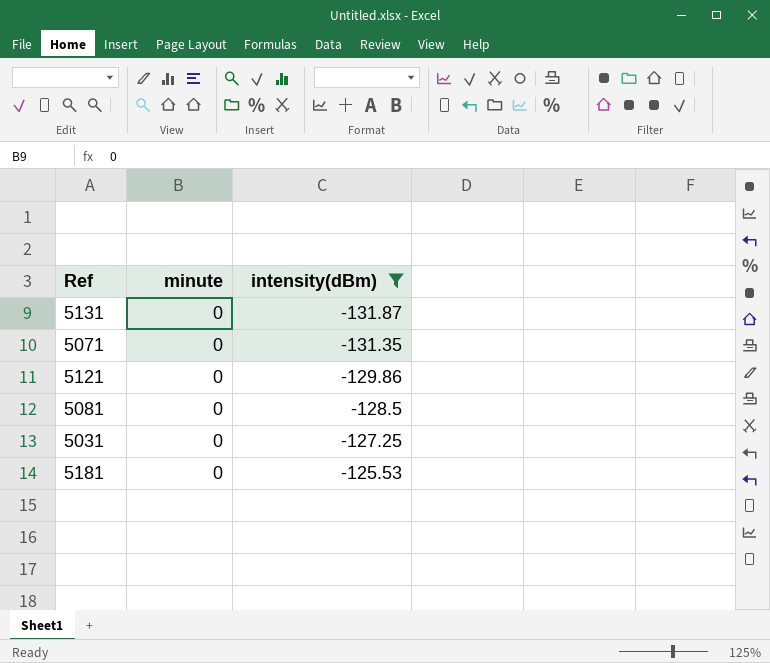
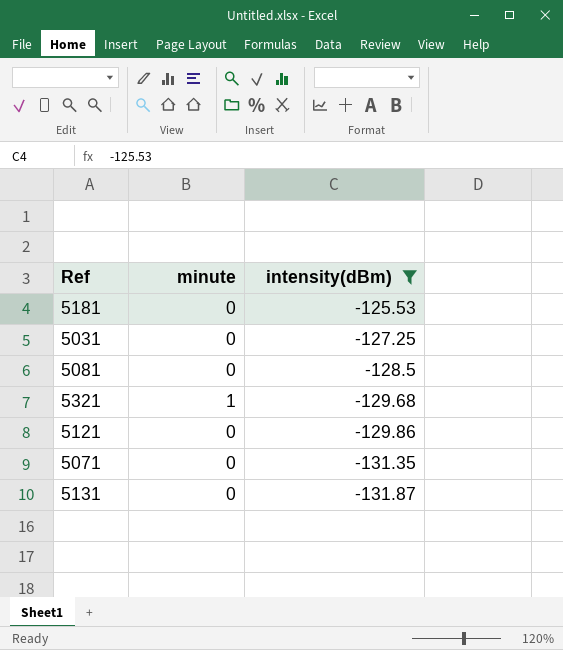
row order: intensity(dBm) ascending -> intensity(dBm) descending
row 5321: none -> 1 | -129.68

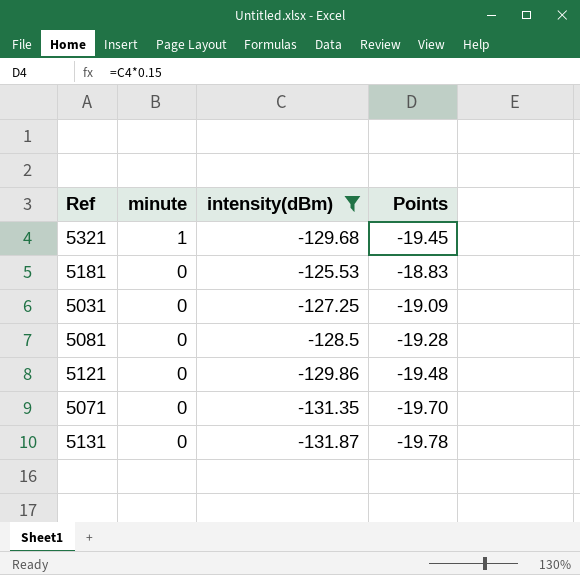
row order: intensity(dBm) descending -> minute descending
column Points | formula: none -> [intensity(dBm)] * 0.15

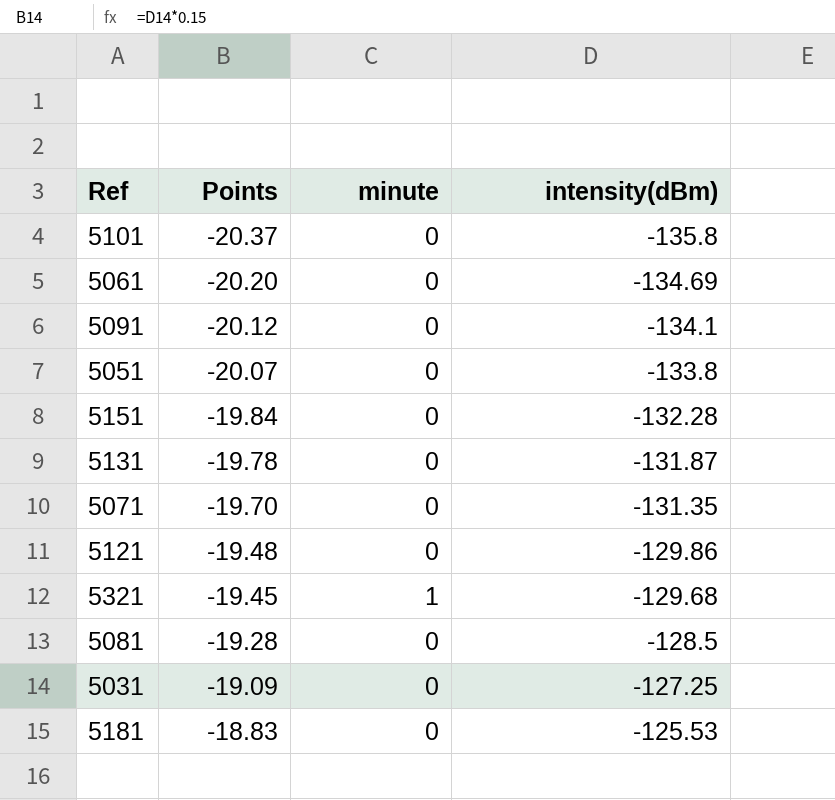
filter: intensity(dBm) >= -131.87 -> none
row order: minute descending -> Points ascending
column Points | position: 4 -> 2

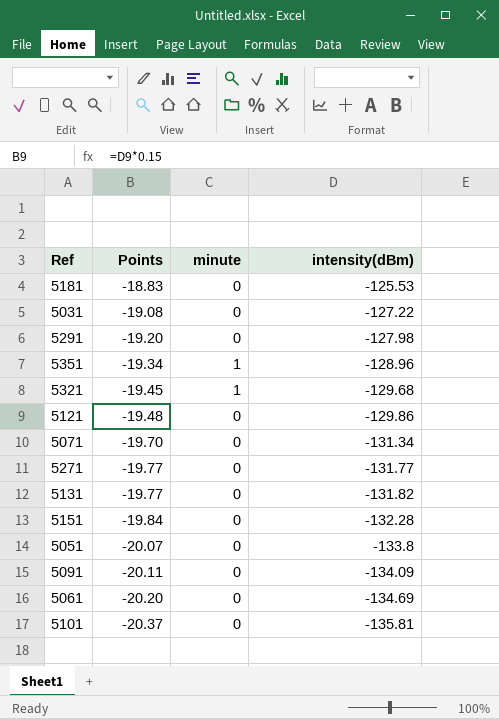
row order: Points ascending -> Points descending
row 5081: -19.28 | 0 | -128.5 -> none
5031 | Points: -19.09 -> -19.08
5031 | intensity(dBm): -127.25 -> -127.22
row 5291: none -> -19.20 | 0 | -127.98
row 5351: none -> -19.34 | 1 | -128.96
5071 | intensity(dBm): -131.35 -> -131.34
row 5271: none -> -19.77 | 0 | -131.77
5131 | Points: -19.78 -> -19.77
5131 | intensity(dBm): -131.87 -> -131.82
5091 | Points: -20.12 -> -20.11
5091 | intensity(dBm): -134.1 -> -134.09
5101 | intensity(dBm): -135.8 -> -135.81

